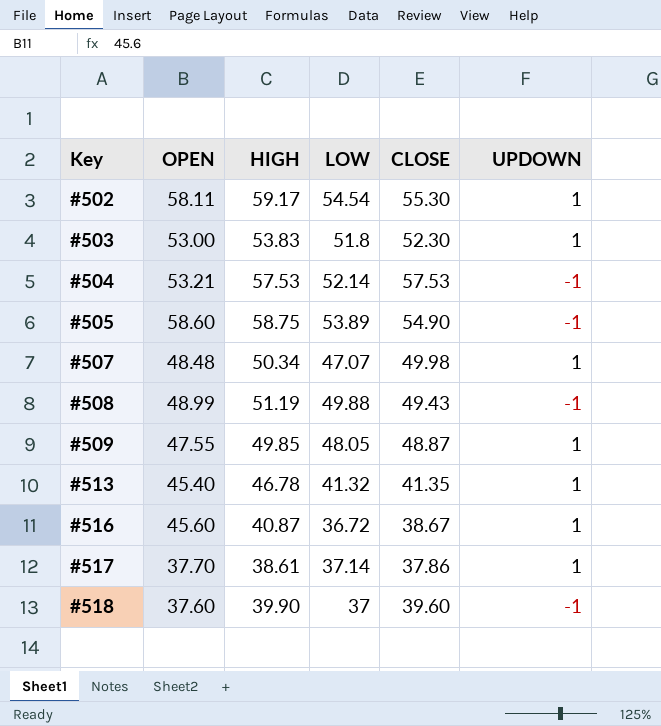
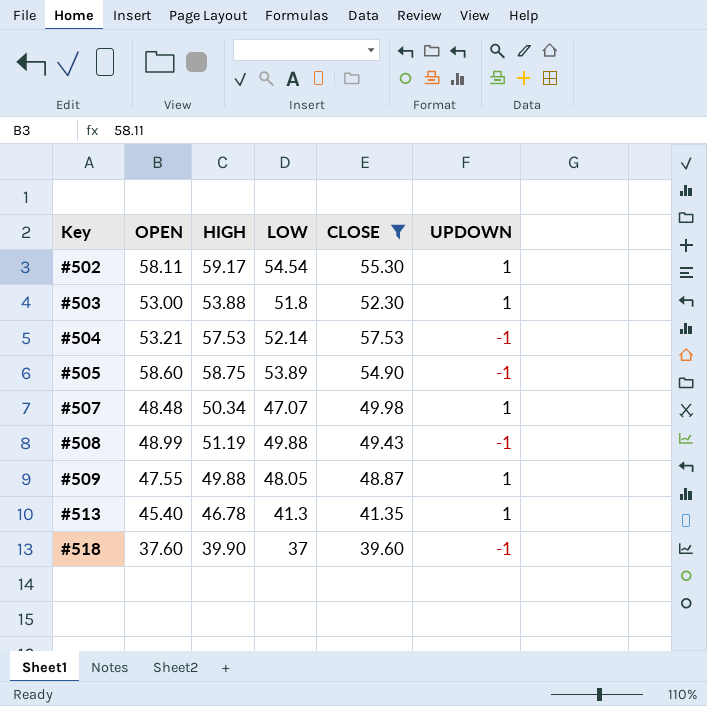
filter: none -> CLOSE >= 39.60
#503 | HIGH: 53.83 -> 53.88
#509 | HIGH: 49.85 -> 49.88
#513 | LOW: 41.32 -> 41.3

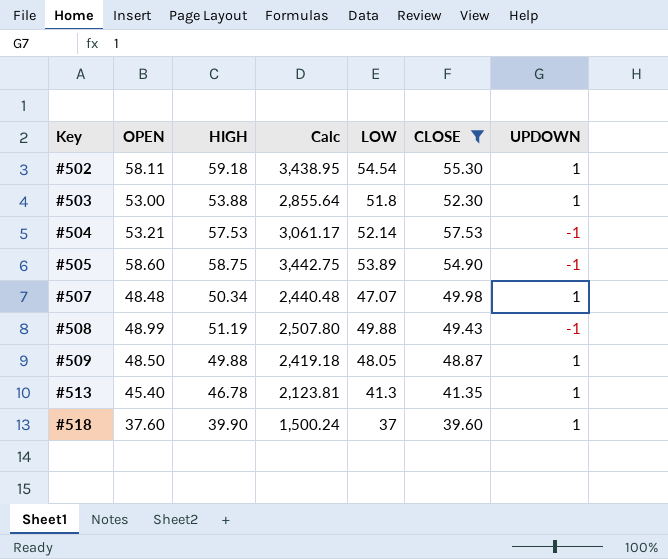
column Calc | formula: none -> [OPEN] * [HIGH]
#502 | HIGH: 59.17 -> 59.18
#509 | OPEN: 47.55 -> 48.50
#518 | UPDOWN: -1 -> 1

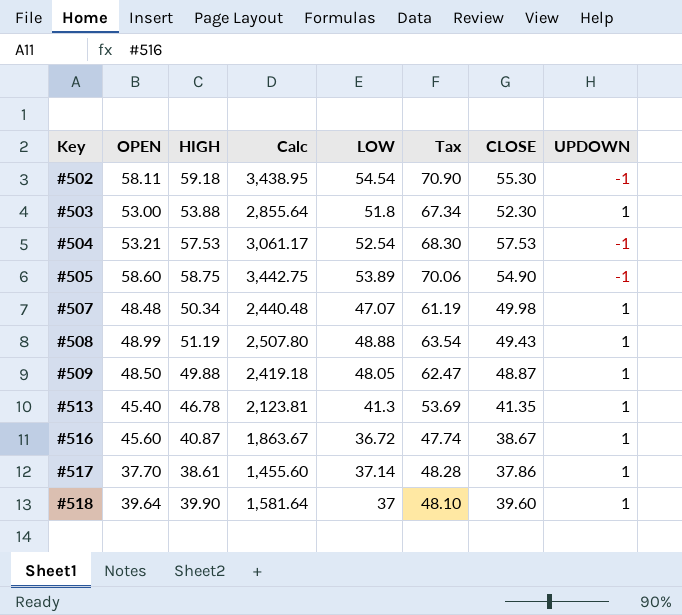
filter: CLOSE >= 39.60 -> none
column Tax | formula: none -> [LOW] * 1.3
#502 | UPDOWN: 1 -> -1
#504 | LOW: 52.14 -> 52.54
#508 | LOW: 49.88 -> 48.88
#508 | UPDOWN: -1 -> 1
#518 | OPEN: 37.60 -> 39.64
#518 | Calc: 1,500.24 -> 1,581.64

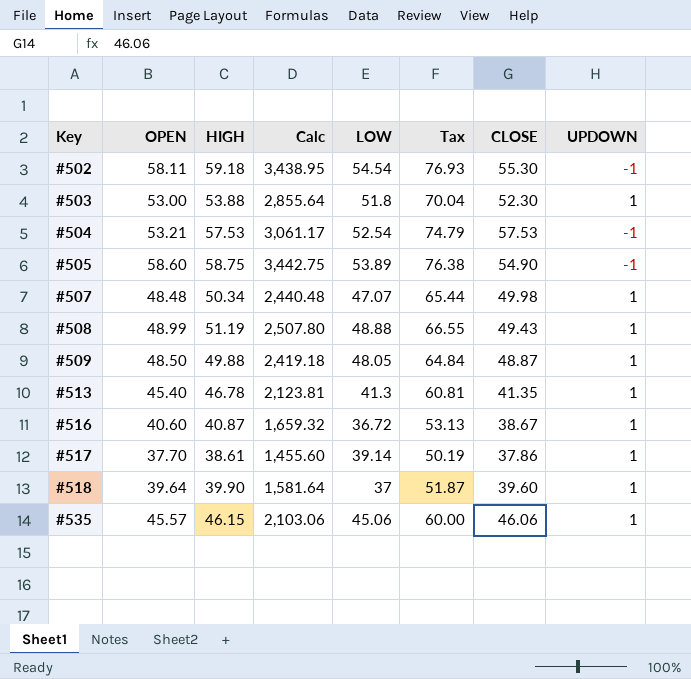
column Tax | formula: [LOW] * 1.3 -> [HIGH] * 1.3
#516 | OPEN: 45.60 -> 40.60
#516 | Calc: 1,863.67 -> 1,659.32
#517 | LOW: 37.14 -> 39.14
row #535: none -> 45.57 | 46.15 | 2,103.06 | 45.06 | 60.00 | 46.06 | 1

